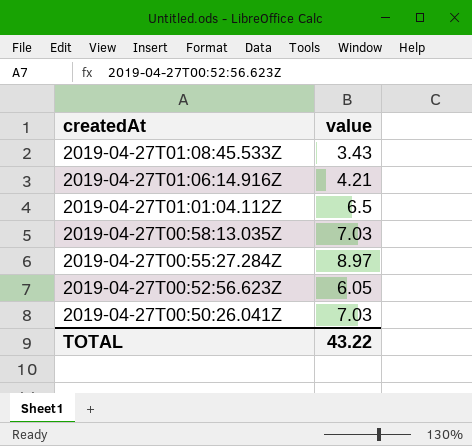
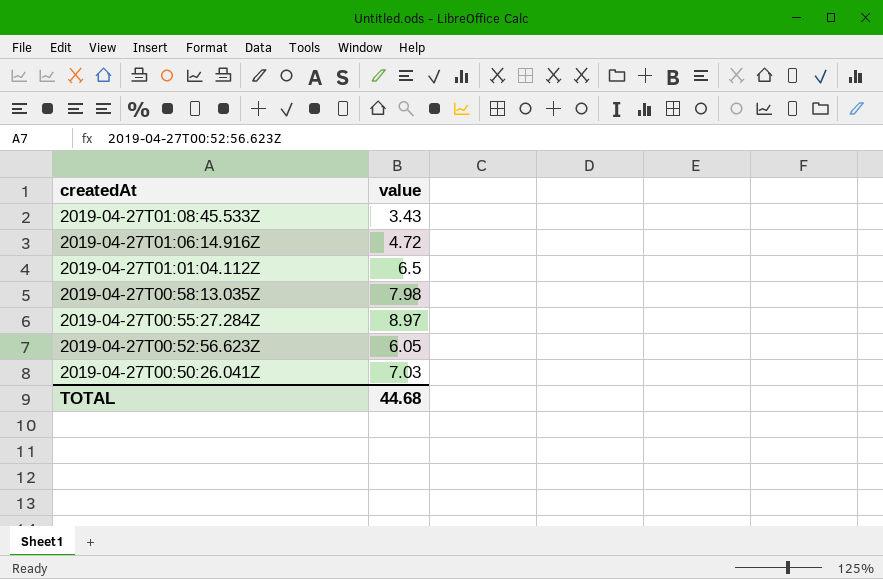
2019-04-27T01:06:14.916Z | value: 4.21 -> 4.72
2019-04-27T00:58:13.035Z | value: 7.03 -> 7.98
TOTAL | value: 43.22 -> 44.68

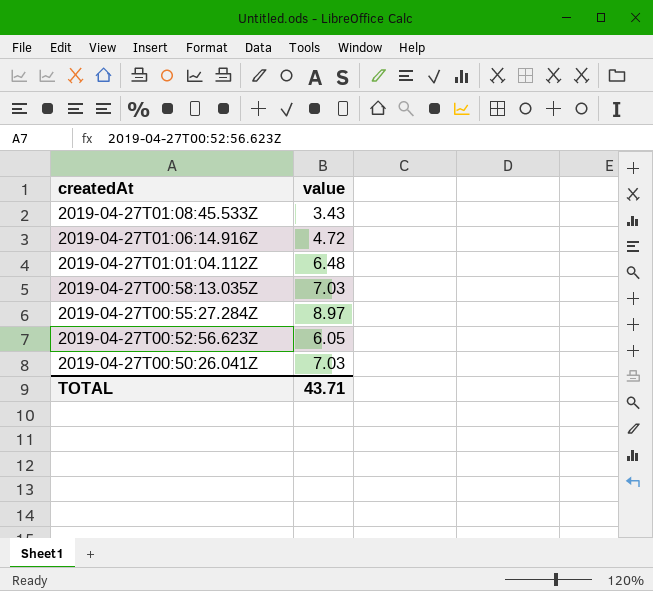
2019-04-27T01:01:04.112Z | value: 6.5 -> 6.48
2019-04-27T00:58:13.035Z | value: 7.98 -> 7.03
TOTAL | value: 44.68 -> 43.71

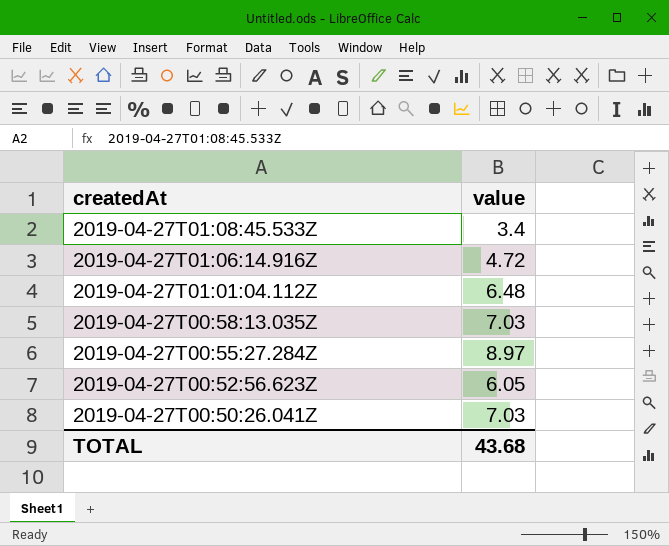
2019-04-27T01:08:45.533Z | value: 3.43 -> 3.4
TOTAL | value: 43.71 -> 43.68

